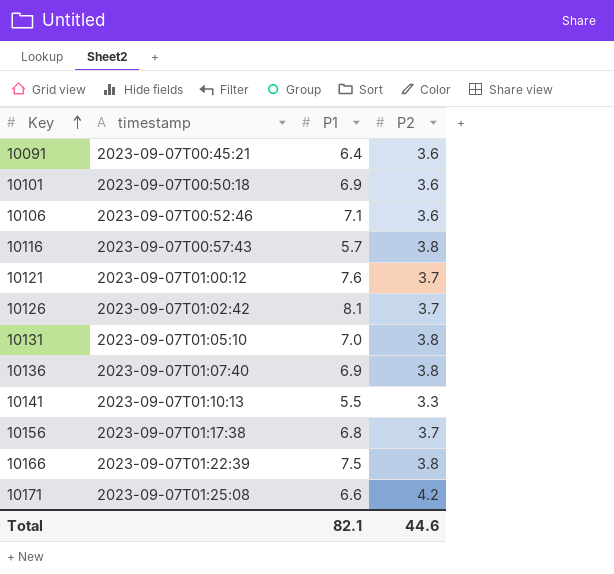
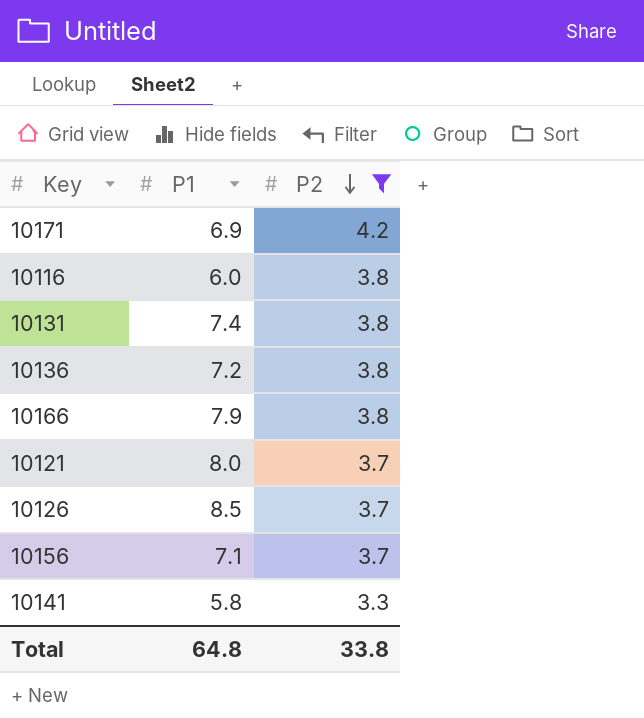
filter: none -> P2 != 3.6
row order: Key ascending -> P2 descending
column timestamp | position: 2 -> none
10171 | P1: 6.6 -> 6.9
10116 | P1: 5.7 -> 6.0
10131 | P1: 7.0 -> 7.4
10136 | P1: 6.9 -> 7.2
10166 | P1: 7.5 -> 7.9
10121 | P1: 7.6 -> 8.0
10126 | P1: 8.1 -> 8.5
10156 | P1: 6.8 -> 7.1
10141 | P1: 5.5 -> 5.8
Total | P1: 82.1 -> 64.8
Total | P2: 44.6 -> 33.8

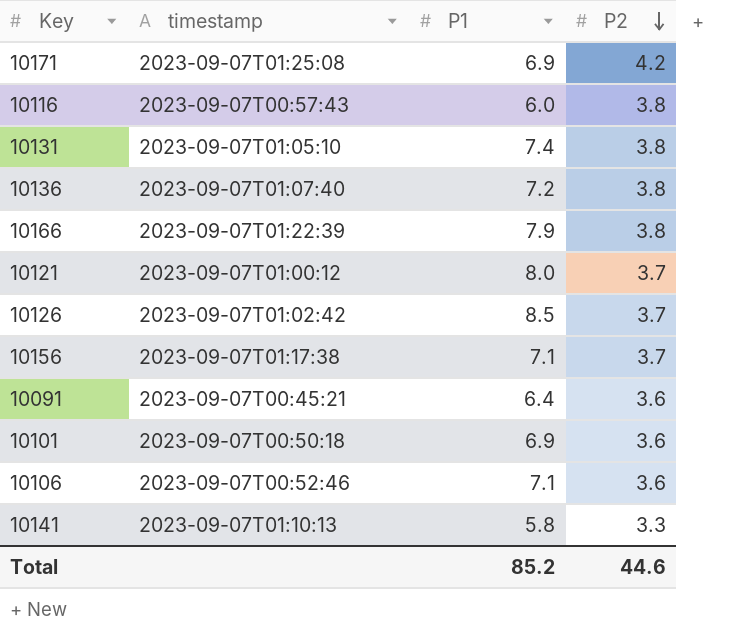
filter: P2 != 3.6 -> none
column timestamp | position: none -> 2
Total | P1: 64.8 -> 85.2
Total | P2: 33.8 -> 44.6

